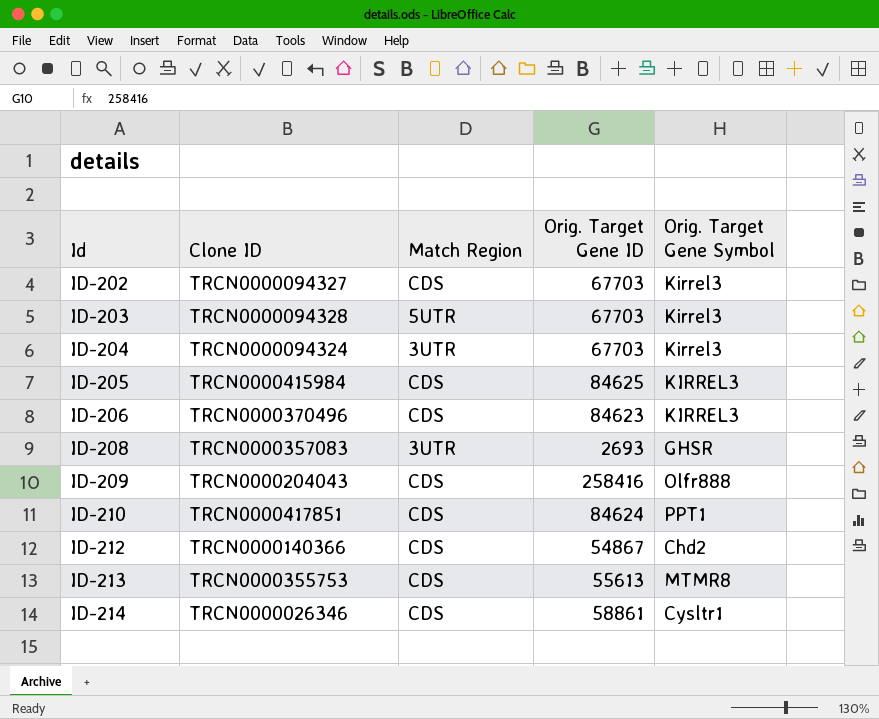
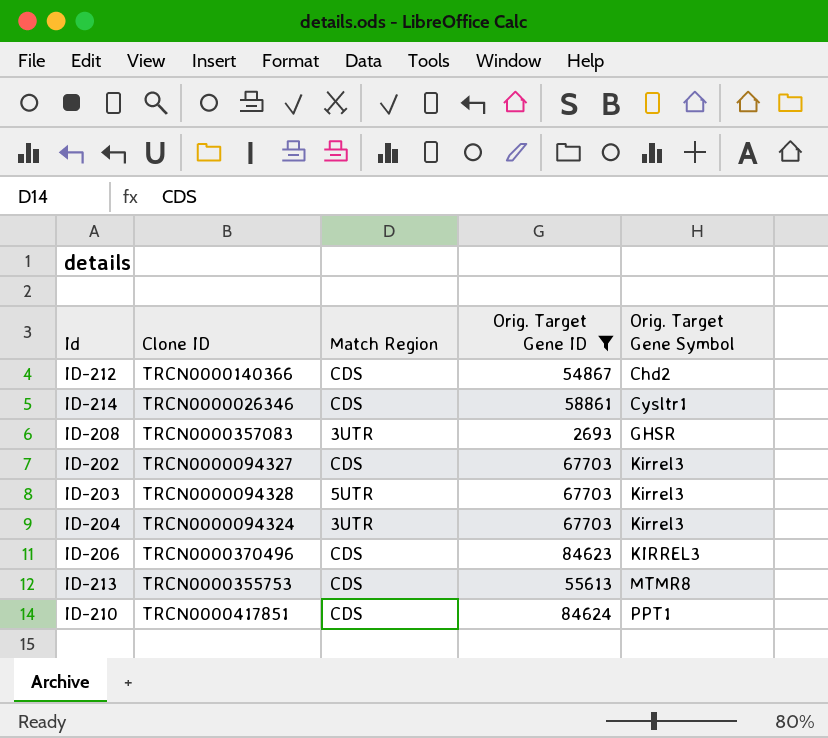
filter: none -> Orig. Target Gene ID <= 84624
row order: Id ascending -> Orig. Target Gene Symbol ascending

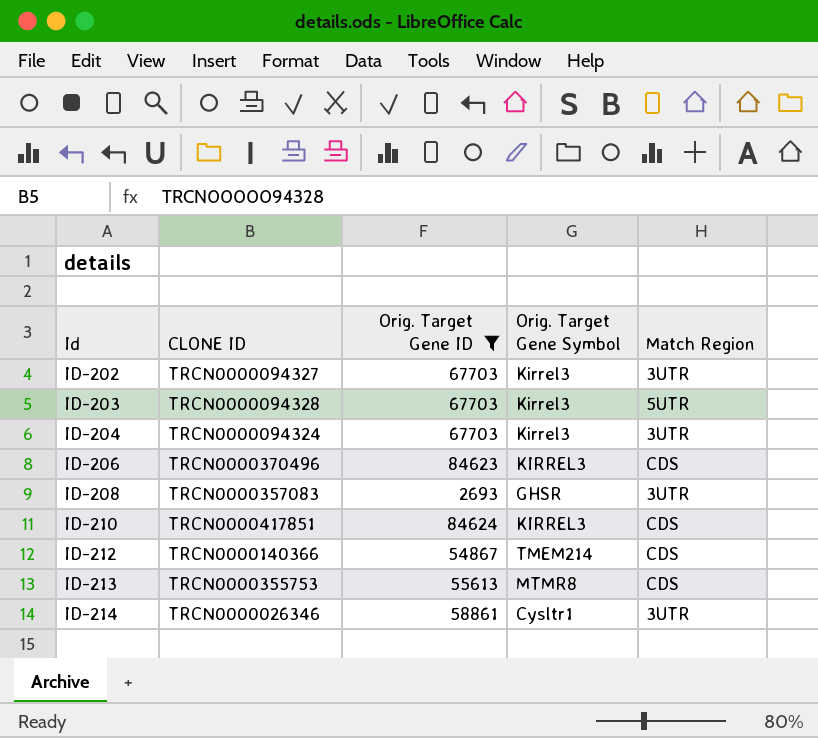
row order: Orig. Target Gene Symbol ascending -> Id ascending
column name: Clone ID -> CLONE ID
column Match Region | position: 3 -> 5
ID-202 | Match Region: CDS -> 3UTR
ID-210 | Orig. Target Gene Symbol: PPT1 -> KIRREL3
ID-212 | Orig. Target Gene Symbol: Chd2 -> TMEM214
ID-214 | Match Region: CDS -> 3UTR

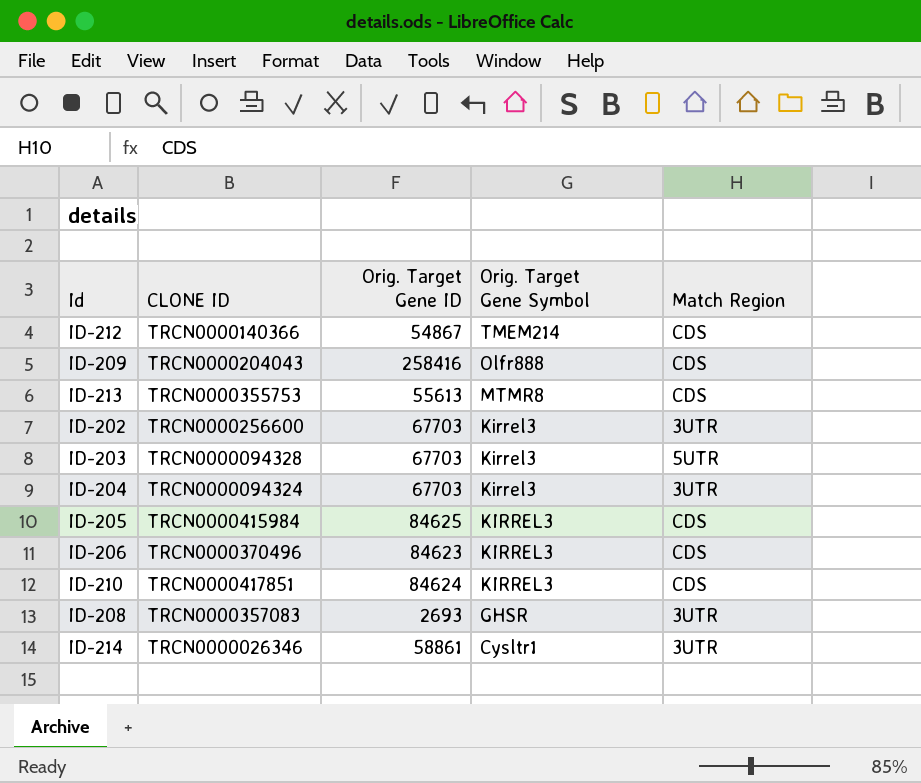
filter: Orig. Target Gene ID <= 84624 -> none
row order: Id ascending -> Orig. Target Gene Symbol descending
ID-202 | CLONE ID: TRCN0000094327 -> TRCN0000256600

